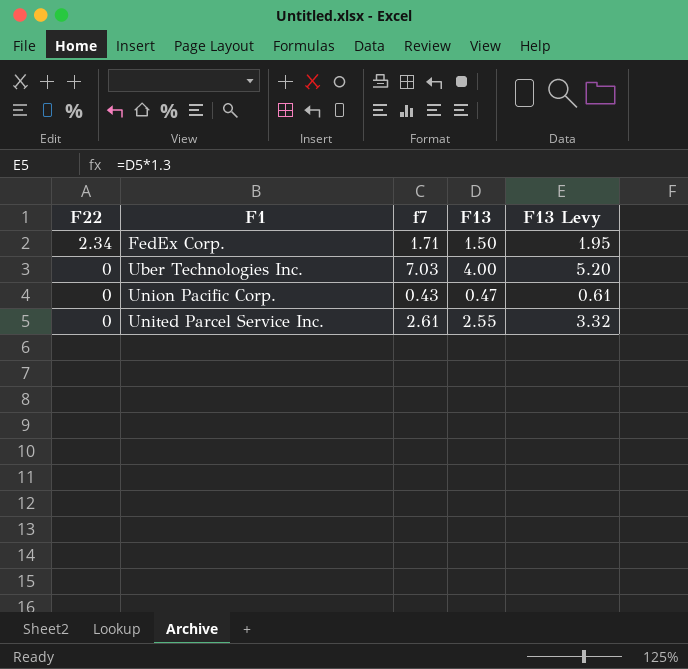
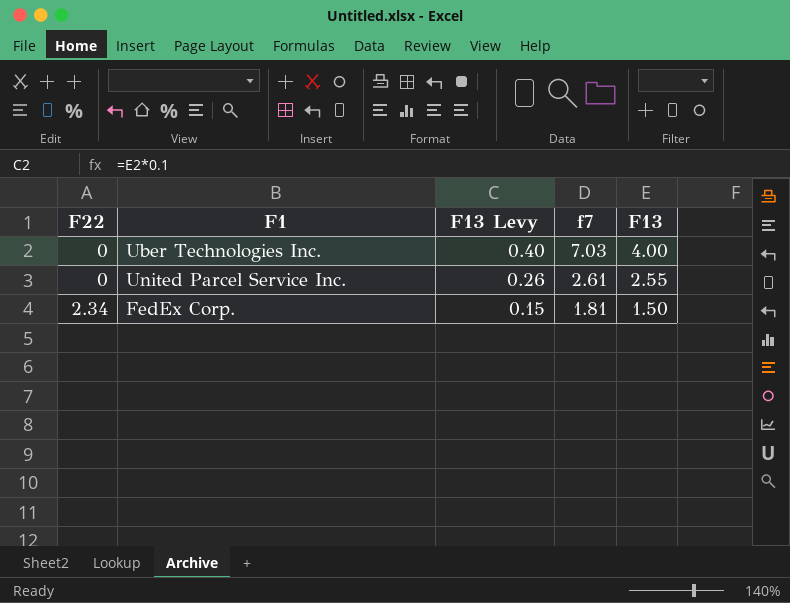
row order: F22 descending -> F22 ascending
column F13 Levy | formula: [F13] * 1.3 -> [F13] * 0.1
column F13 Levy | position: 5 -> 3
row Union Pacific Corp.: 0 | 0.43 | 0.47 | 0.61 -> none
FedEx Corp. | f7: 1.71 -> 1.81

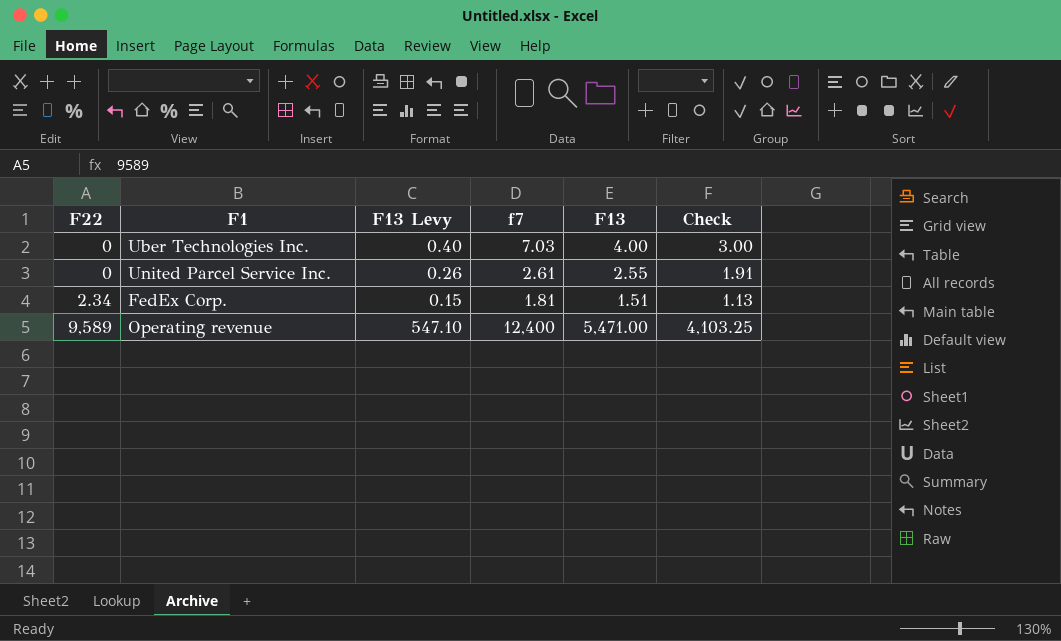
column Check | formula: none -> [F13] * 0.75
FedEx Corp. | F13: 1.50 -> 1.51
row Operating revenue: none -> 9,589 | 547.10 | 12,400 | 5,471.00 | 4,103.25

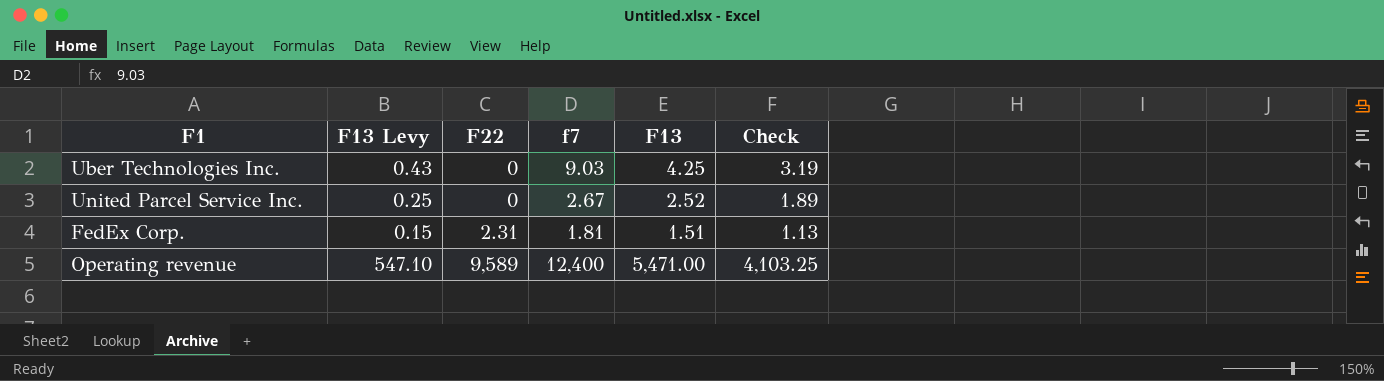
column F22 | position: 1 -> 3
Uber Technologies Inc. | F13 Levy: 0.40 -> 0.43
Uber Technologies Inc. | f7: 7.03 -> 9.03
Uber Technologies Inc. | F13: 4.00 -> 4.25
Uber Technologies Inc. | Check: 3.00 -> 3.19
United Parcel Service Inc. | F13 Levy: 0.26 -> 0.25
United Parcel Service Inc. | f7: 2.61 -> 2.67
United Parcel Service Inc. | F13: 2.55 -> 2.52
United Parcel Service Inc. | Check: 1.91 -> 1.89
FedEx Corp. | F22: 2.34 -> 2.31

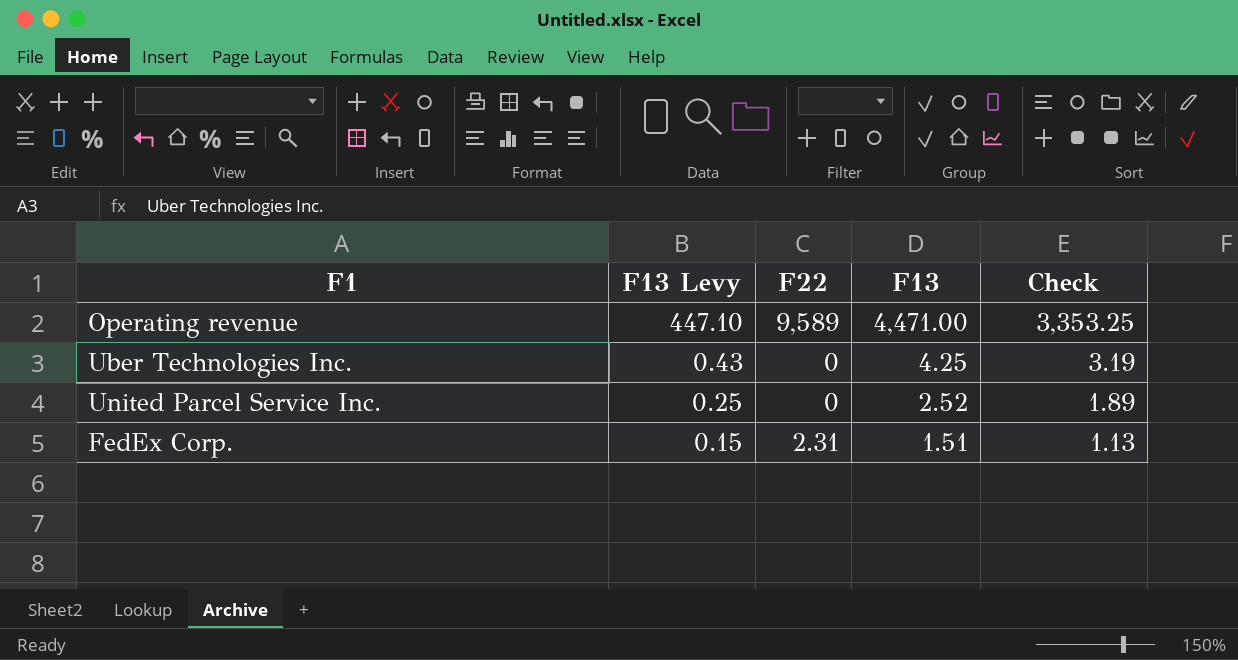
row order: F22 ascending -> F13 Levy descending
column f7 | position: 4 -> none
Operating revenue | F13 Levy: 547.10 -> 447.10
Operating revenue | F13: 5,471.00 -> 4,471.00
Operating revenue | Check: 4,103.25 -> 3,353.25

